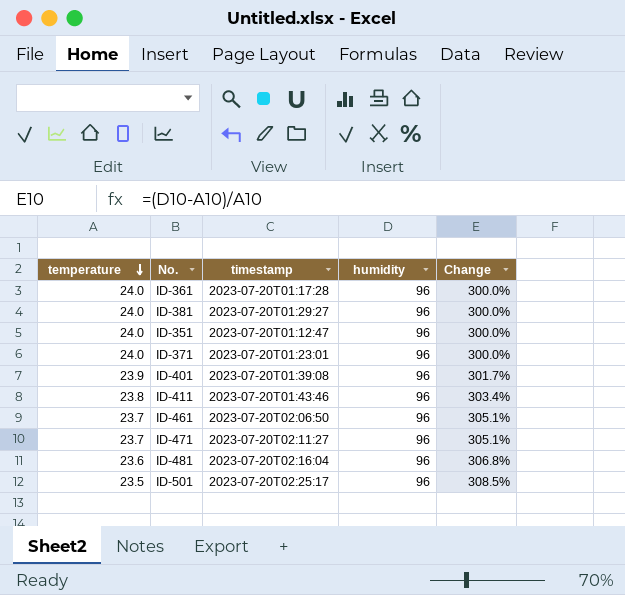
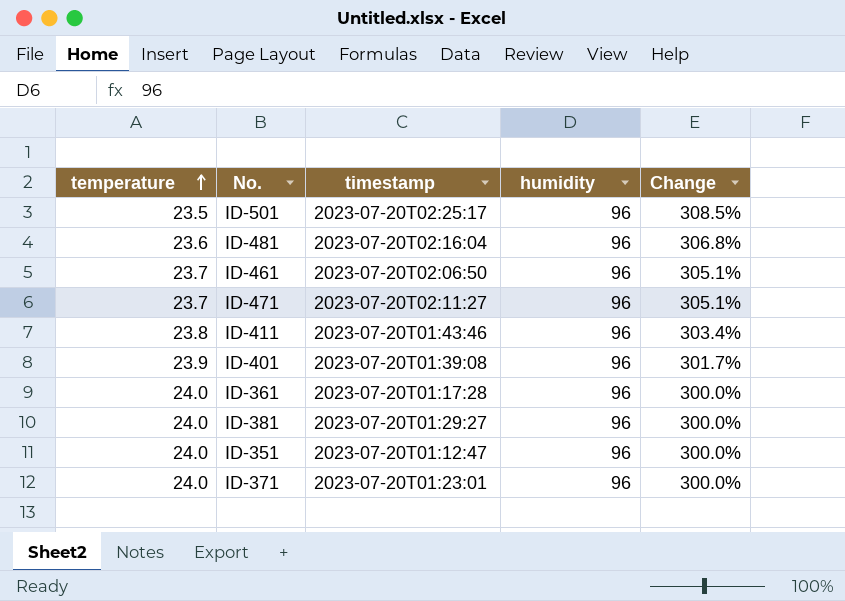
row order: temperature descending -> temperature ascending

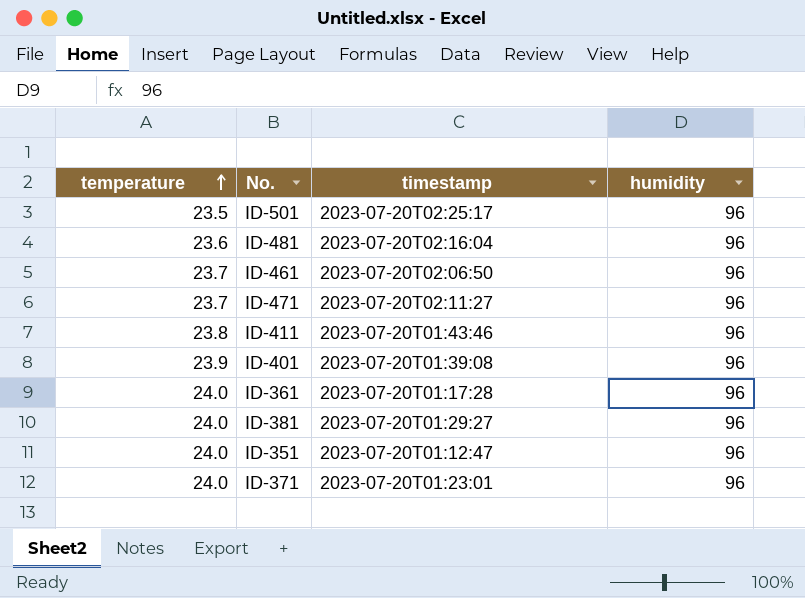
column Change | formula: ([humidity] - [temperature]) / [temperature] -> none

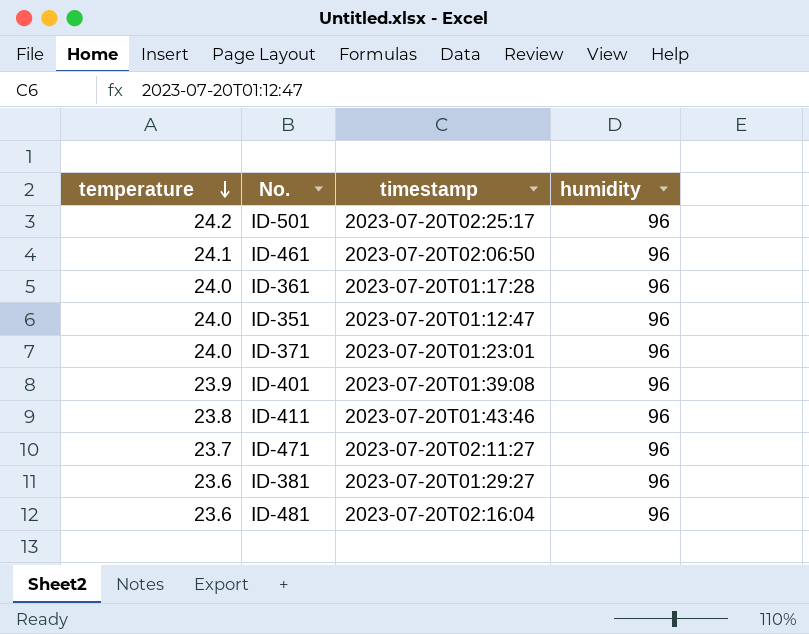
row order: temperature ascending -> temperature descending
ID-501 | temperature: 23.5 -> 24.2
ID-461 | temperature: 23.7 -> 24.1
ID-381 | temperature: 24.0 -> 23.6

